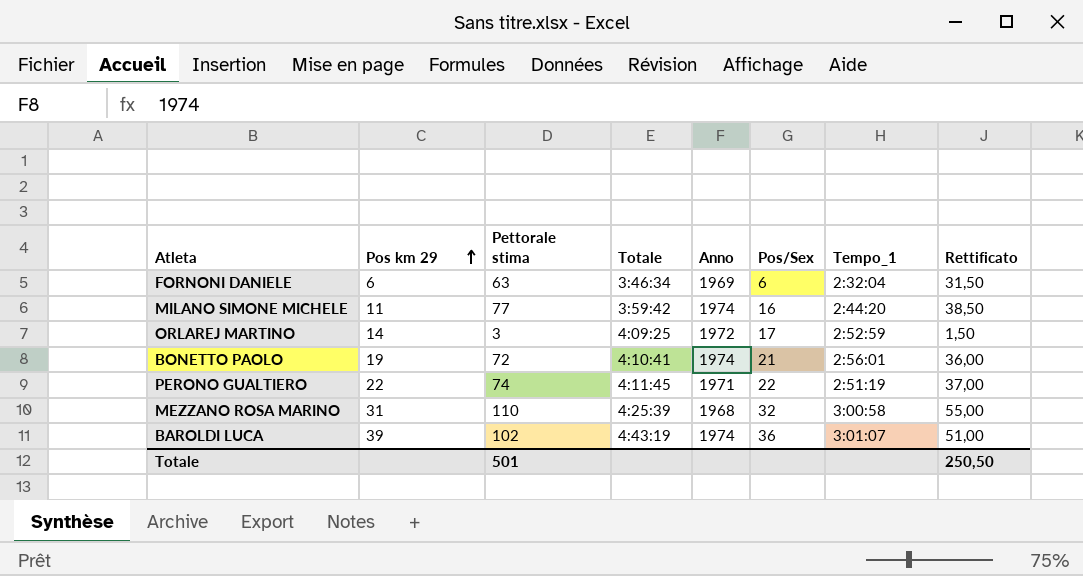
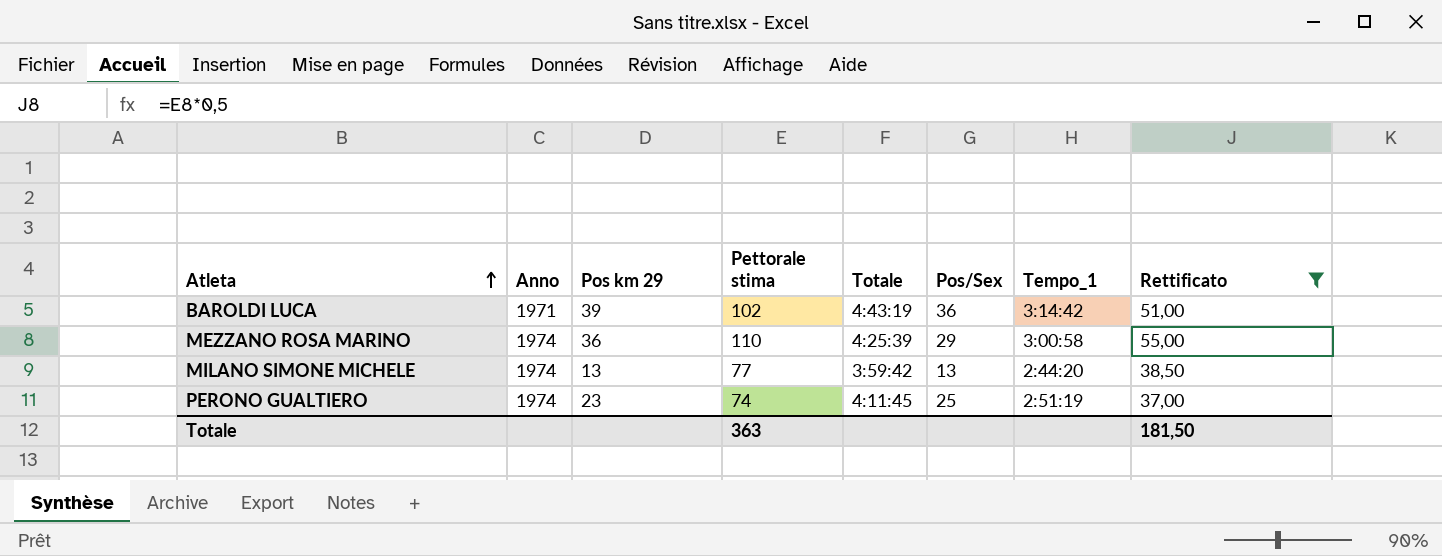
filter: none -> Rettificato >= 37,00
row order: Pos km 29 ascending -> Atleta ascending
column Anno | position: 5 -> 2
BAROLDI LUCA | Anno: 1974 -> 1971
BAROLDI LUCA | Tempo_1: 3:01:07 -> 3:14:42
MEZZANO ROSA MARINO | Anno: 1968 -> 1974
MEZZANO ROSA MARINO | Pos km 29: 31 -> 36
MEZZANO ROSA MARINO | Pos/Sex: 32 -> 29
MILANO SIMONE MICHELE | Pos km 29: 11 -> 13
MILANO SIMONE MICHELE | Pos/Sex: 16 -> 13
PERONO GUALTIERO | Anno: 1971 -> 1974
PERONO GUALTIERO | Pos km 29: 22 -> 23
PERONO GUALTIERO | Pos/Sex: 22 -> 25
Totale | Pettorale stima: 501 -> 363
Totale | Rettificato: 250,50 -> 181,50

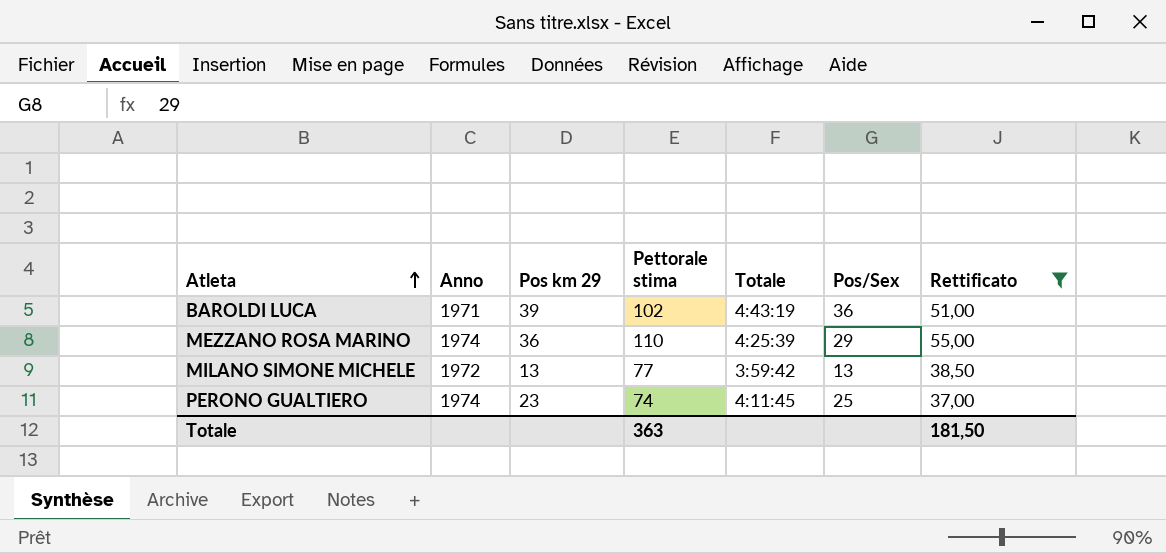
column Tempo_1 | position: 7 -> none
MILANO SIMONE MICHELE | Anno: 1974 -> 1972

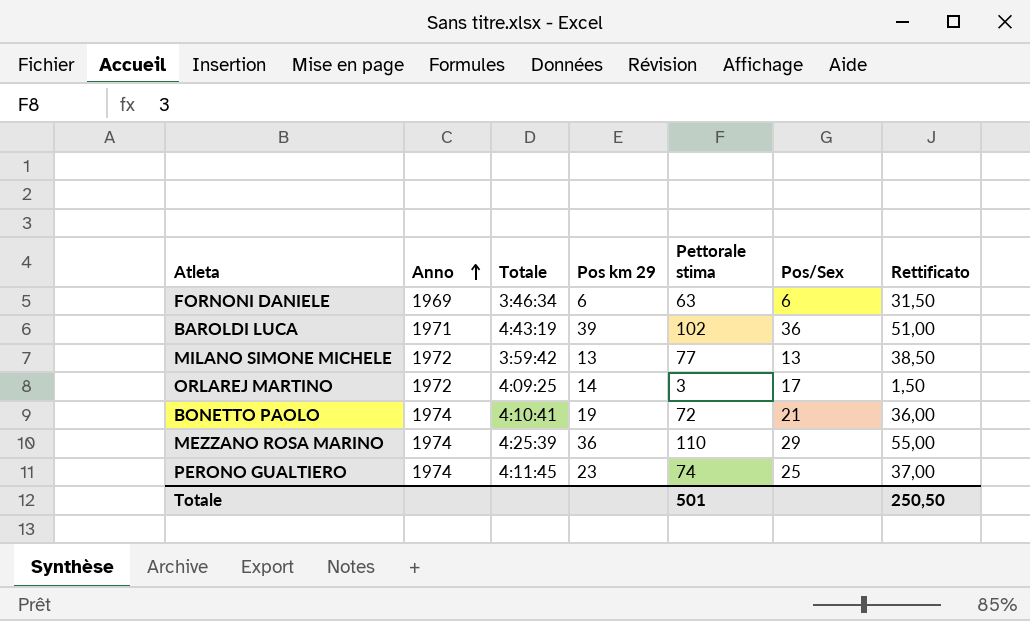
filter: Rettificato >= 37,00 -> none
row order: Atleta ascending -> Anno ascending
column Totale | position: 5 -> 3
Totale | Pettorale stima: 363 -> 501
Totale | Rettificato: 181,50 -> 250,50

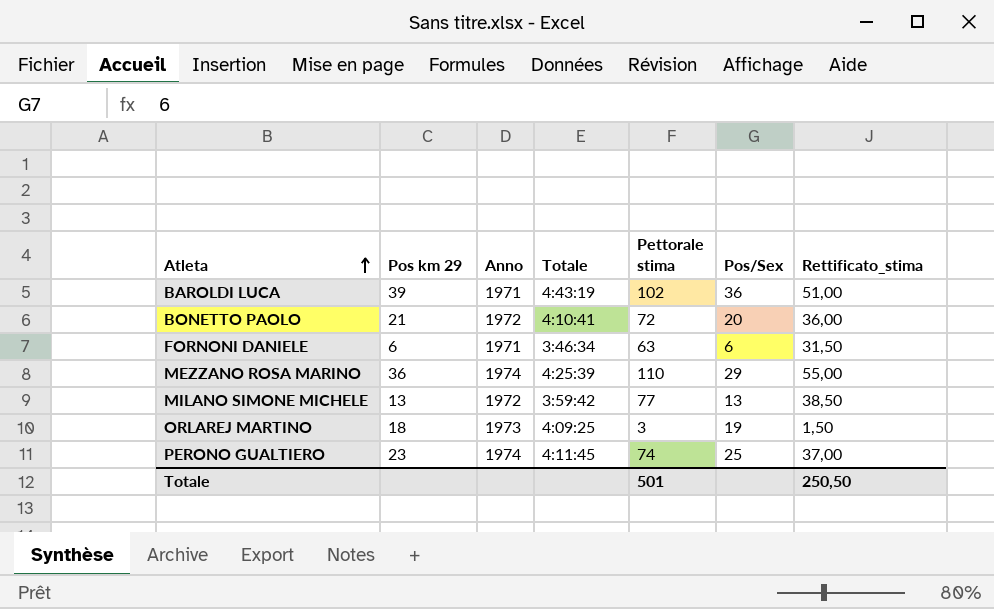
row order: Anno ascending -> Atleta ascending
column Pos km 29 | position: 4 -> 2
column name: Rettificato -> Rettificato_stima
BONETTO PAOLO | Pos km 29: 19 -> 21
BONETTO PAOLO | Anno: 1974 -> 1972
BONETTO PAOLO | Pos/Sex: 21 -> 20
FORNONI DANIELE | Anno: 1969 -> 1971
ORLAREJ MARTINO | Pos km 29: 14 -> 18
ORLAREJ MARTINO | Anno: 1972 -> 1973
ORLAREJ MARTINO | Pos/Sex: 17 -> 19

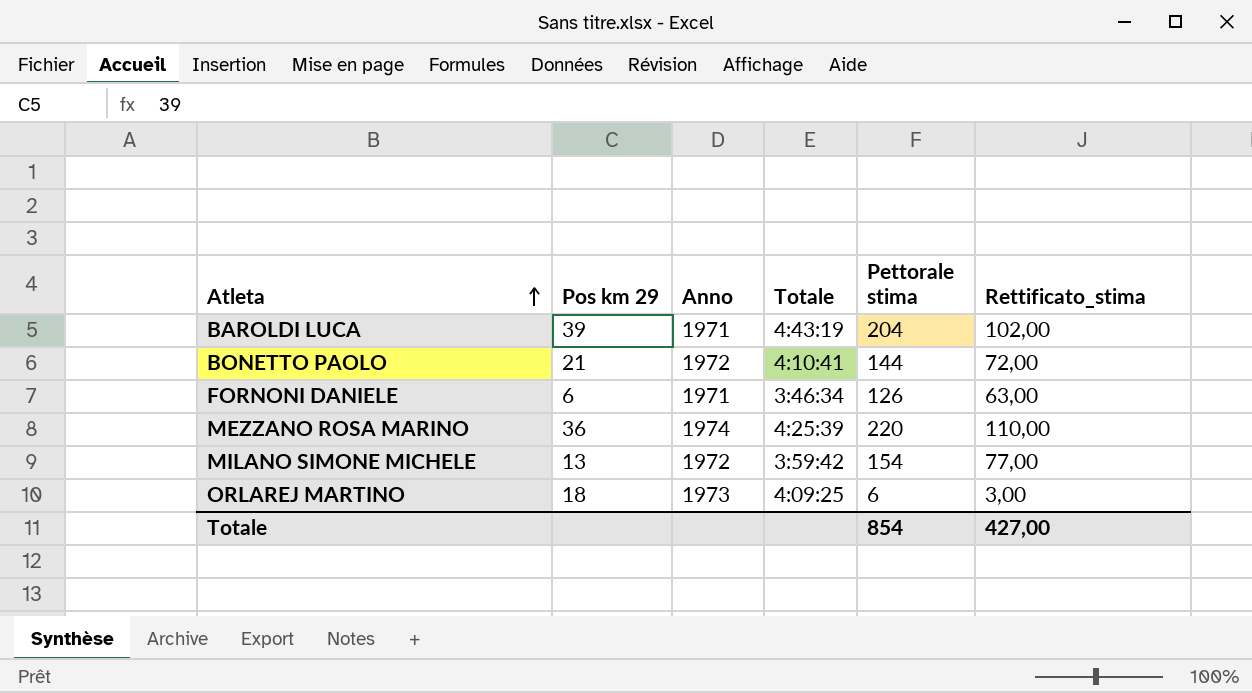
column Pos/Sex | position: 6 -> none
row PERONO GUALTIERO: 23 | 1974 | 4:11:45 | 74 | 25 | 37,00 -> none
BAROLDI LUCA | Pettorale stima: 102 -> 204
BAROLDI LUCA | Rettificato_stima: 51,00 -> 102,00
BONETTO PAOLO | Pettorale stima: 72 -> 144
BONETTO PAOLO | Rettificato_stima: 36,00 -> 72,00
FORNONI DANIELE | Pettorale stima: 63 -> 126
FORNONI DANIELE | Rettificato_stima: 31,50 -> 63,00
MEZZANO ROSA MARINO | Pettorale stima: 110 -> 220
MEZZANO ROSA MARINO | Rettificato_stima: 55,00 -> 110,00
MILANO SIMONE MICHELE | Pettorale stima: 77 -> 154
MILANO SIMONE MICHELE | Rettificato_stima: 38,50 -> 77,00
ORLAREJ MARTINO | Pettorale stima: 3 -> 6
ORLAREJ MARTINO | Rettificato_stima: 1,50 -> 3,00
Totale | Pettorale stima: 501 -> 854
Totale | Rettificato_stima: 250,50 -> 427,00

